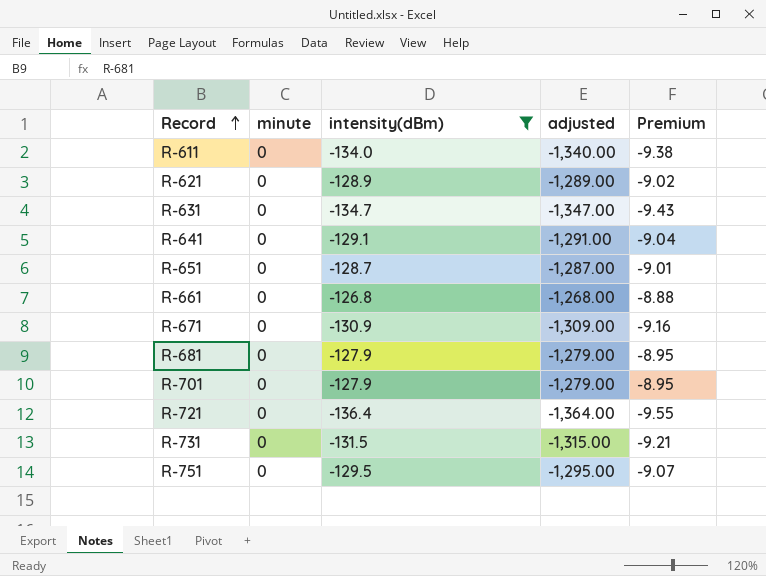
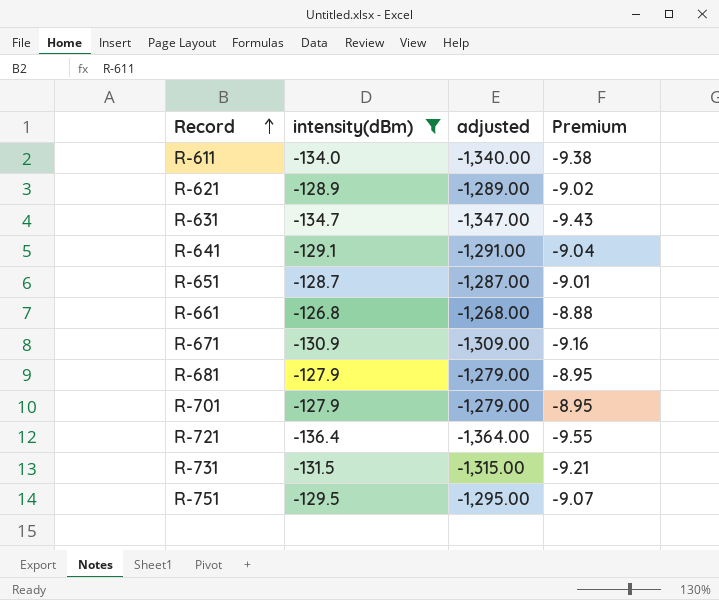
column minute | position: 2 -> none

